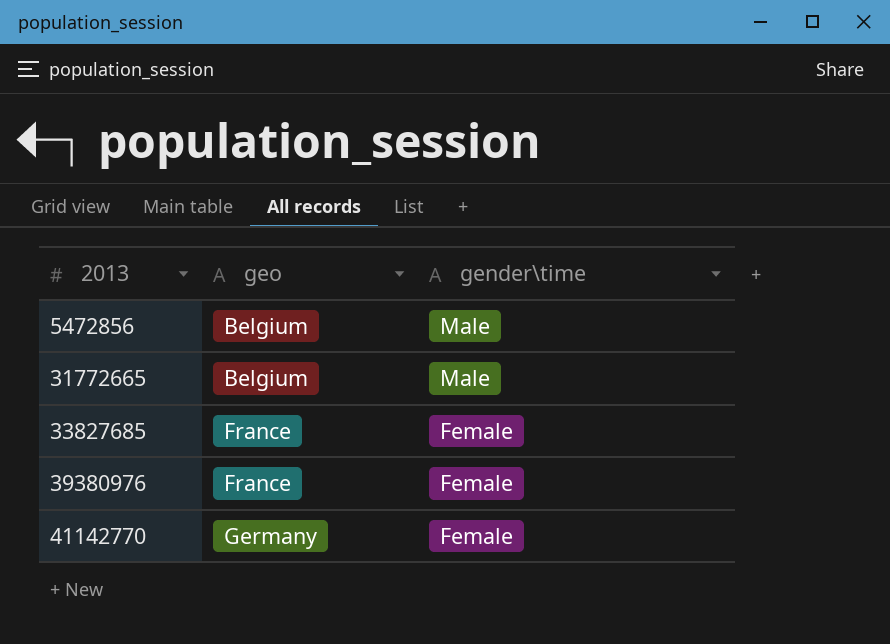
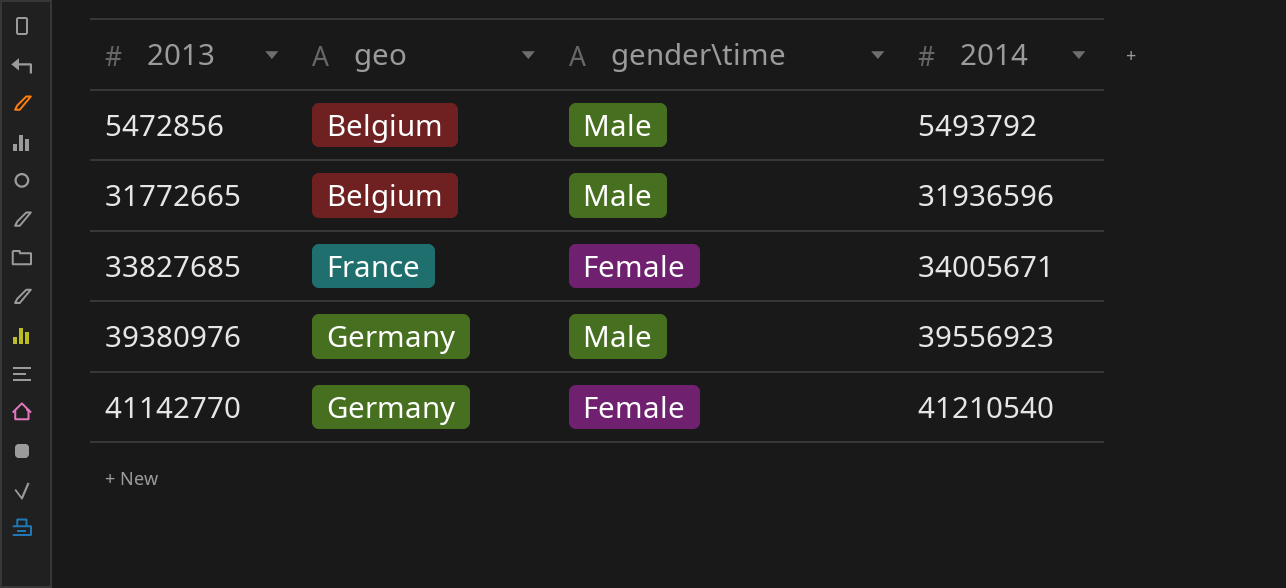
column 2014 | position: none -> 4
39380976 | geo: France -> Germany
39380976 | gender\time: Female -> Male

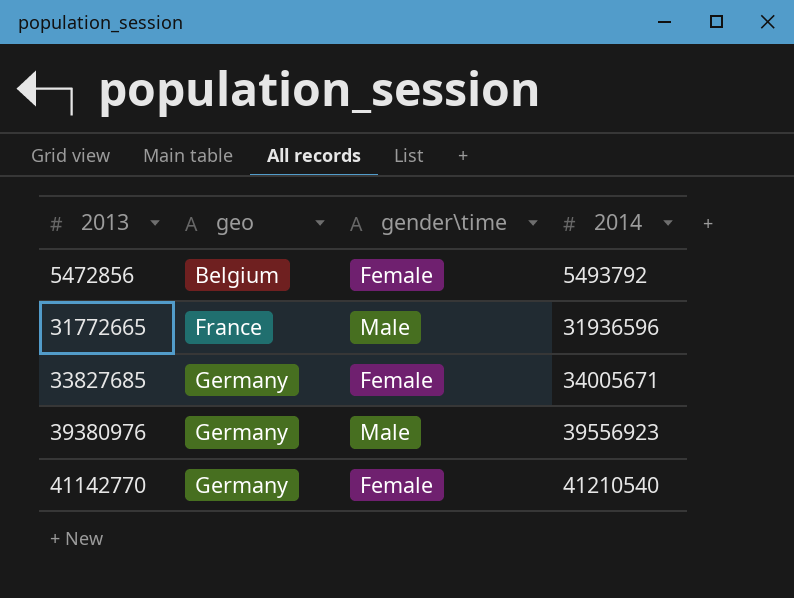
5472856 | gender\time: Male -> Female
31772665 | geo: Belgium -> France
33827685 | geo: France -> Germany

